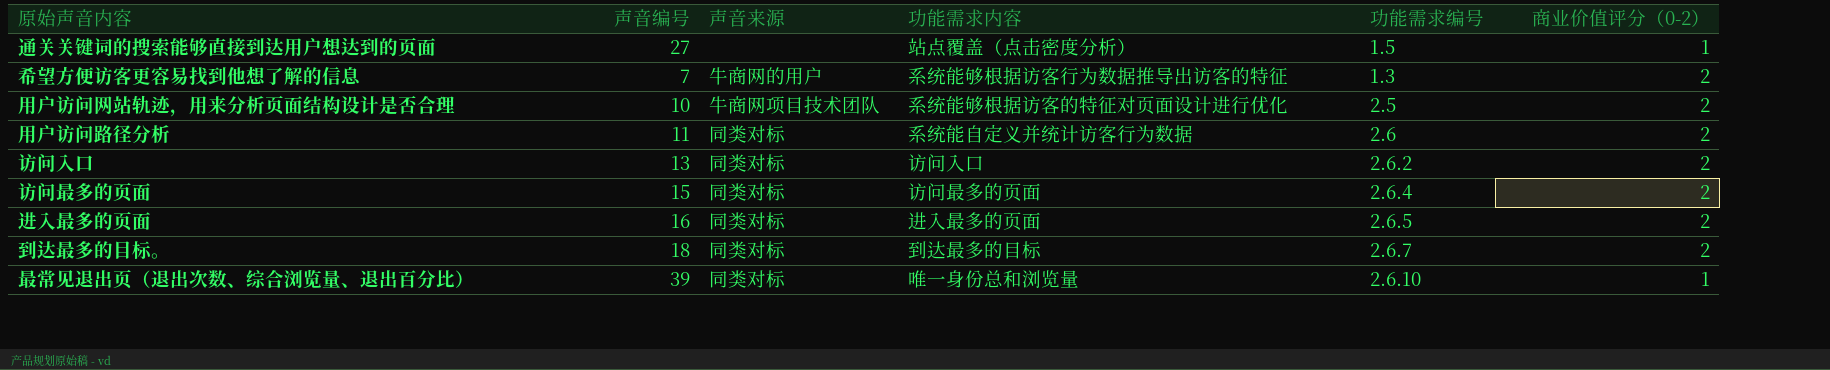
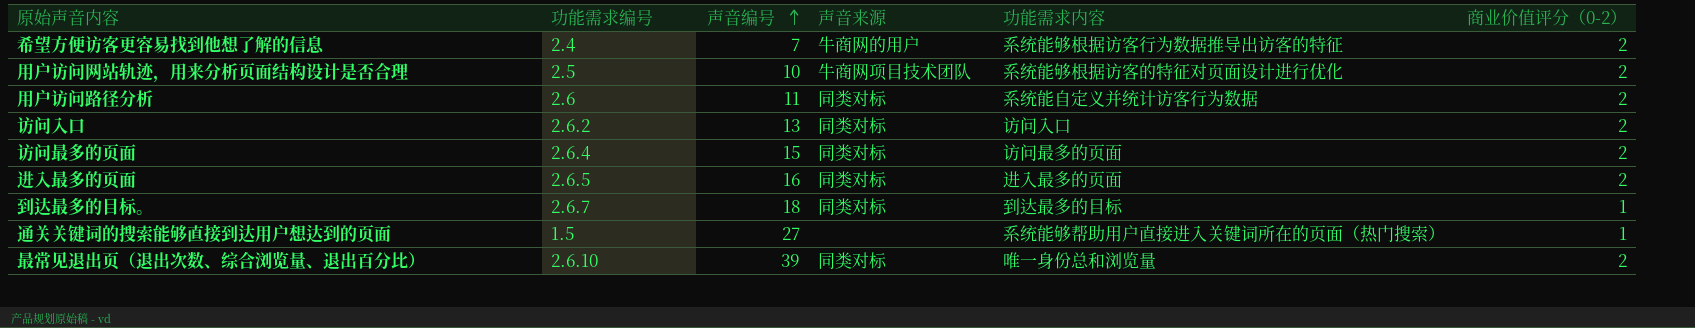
row order: none -> 声音编号 ascending
column 功能需求编号 | position: 5 -> 2
希望方便访客更容易找到他想了解的信息 | 功能需求编号: 1.3 -> 2.4
到达最多的目标。 | 商业价值评分（0-2）: 2 -> 1
通关关键词的搜索能够直接到达用户想达到的页面 | 功能需求内容: 站点覆盖（点击密度分析） -> 系统能够帮助用户直接进入关键词所在的页面（热门搜索）
最常见退出页（退出次数、综合浏览量、退出百分比） | 商业价值评分（0-2）: 1 -> 2

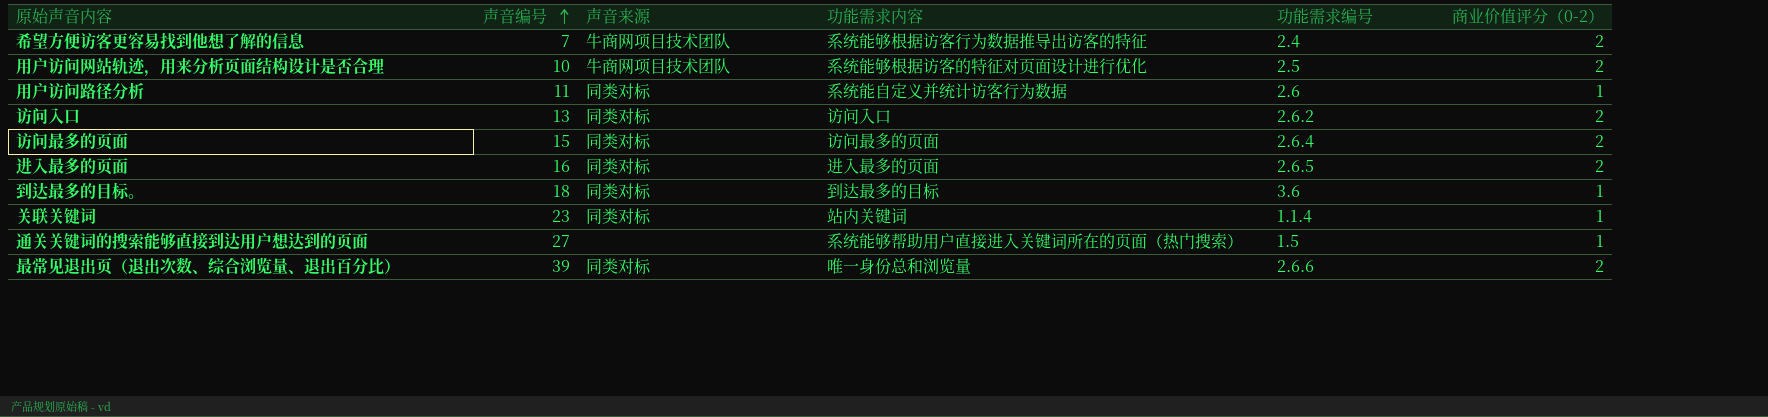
column 功能需求编号 | position: 2 -> 5
希望方便访客更容易找到他想了解的信息 | 声音来源: 牛商网的用户 -> 牛商网项目技术团队
用户访问路径分析 | 商业价值评分（0-2）: 2 -> 1
到达最多的目标。 | 功能需求编号: 2.6.7 -> 3.6
row 关联关键词: none -> 23 | 同类对标 | 站内关键词 | 1.1.4 | 1
最常见退出页（退出次数、综合浏览量、退出百分比） | 功能需求编号: 2.6.10 -> 2.6.6

